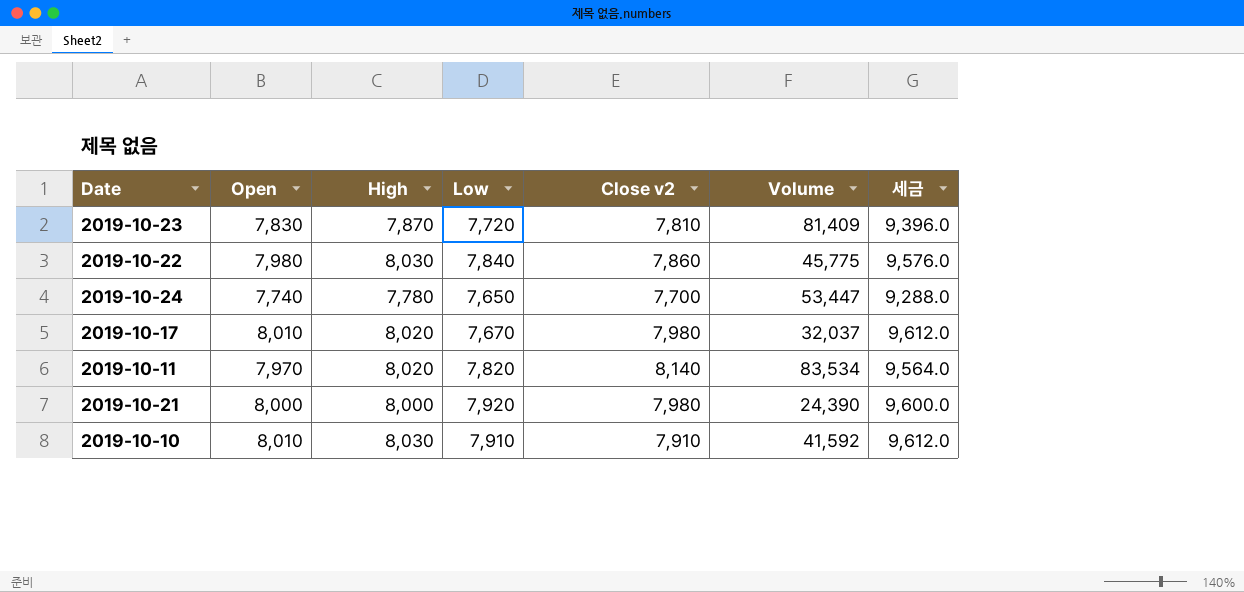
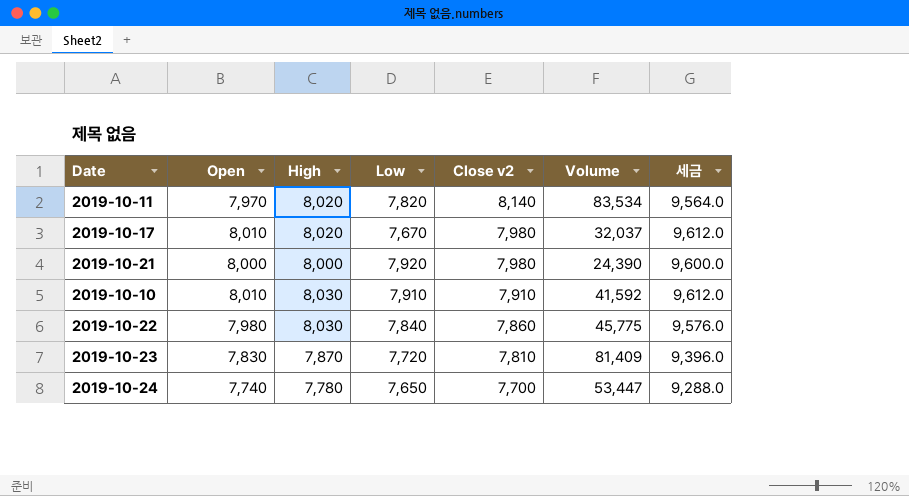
row order: none -> Close v2 descending

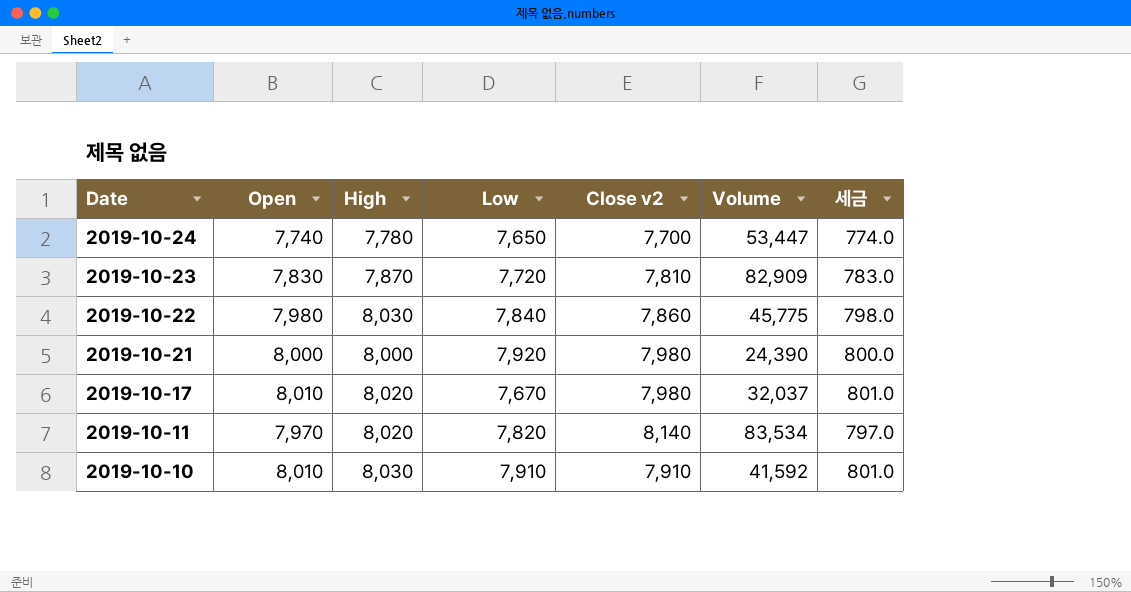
row order: Close v2 descending -> Date descending
column 세금 | formula: [Open] * 1.2 -> [Open] * 0.1
2019-10-23 | Volume: 81,409 -> 82,909

